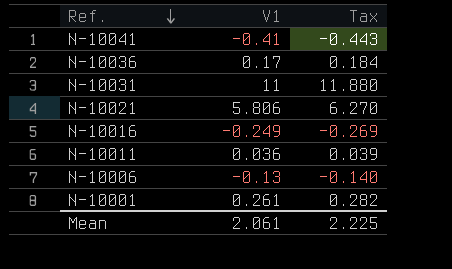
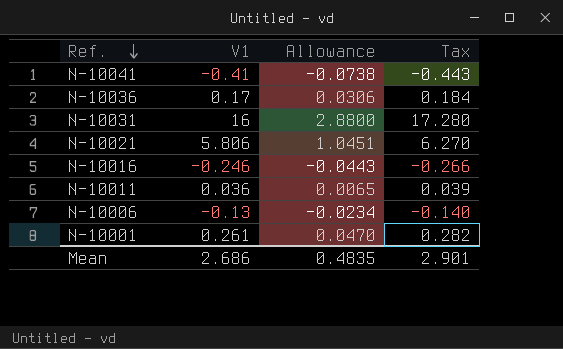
column Allowance | formula: none -> [V1] * 0.18
N-10031 | V1: 11 -> 16
N-10031 | Tax: 11.880 -> 17.280
N-10016 | V1: -0.249 -> -0.246
N-10016 | Tax: -0.269 -> -0.266
Mean | V1: 2.061 -> 2.686
Mean | Tax: 2.225 -> 2.901

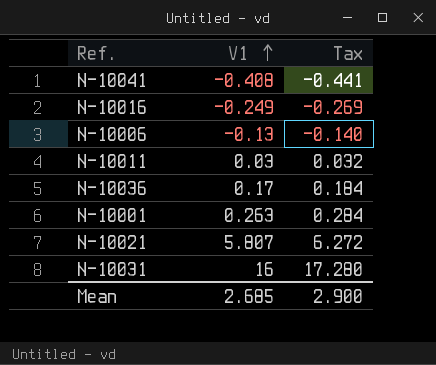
row order: Ref. descending -> V1 ascending
column Allowance | formula: [V1] * 0.18 -> none
N-10041 | V1: -0.41 -> -0.408
N-10041 | Tax: -0.443 -> -0.441
N-10016 | V1: -0.246 -> -0.249
N-10016 | Tax: -0.266 -> -0.269
N-10011 | V1: 0.036 -> 0.03
N-10011 | Tax: 0.039 -> 0.032
N-10001 | V1: 0.261 -> 0.263
N-10001 | Tax: 0.282 -> 0.284
N-10021 | V1: 5.806 -> 5.807
N-10021 | Tax: 6.270 -> 6.272
Mean | V1: 2.686 -> 2.685
Mean | Tax: 2.901 -> 2.900

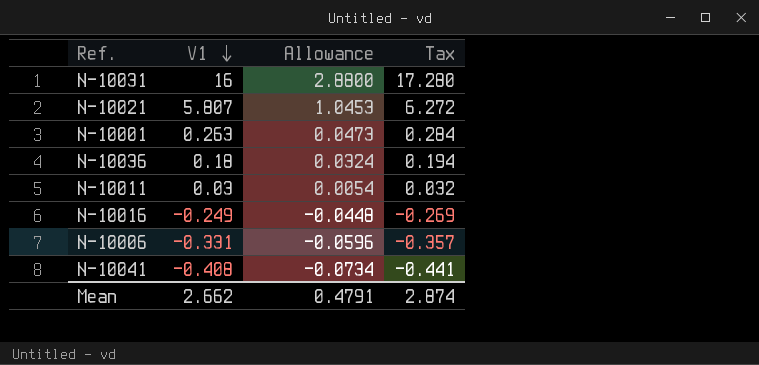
row order: V1 ascending -> V1 descending
column Allowance | formula: none -> [V1] * 0.18
N-10036 | V1: 0.17 -> 0.18
N-10036 | Tax: 0.184 -> 0.194
N-10006 | V1: -0.13 -> -0.331
N-10006 | Tax: -0.140 -> -0.357
Mean | V1: 2.685 -> 2.662
Mean | Tax: 2.900 -> 2.874

